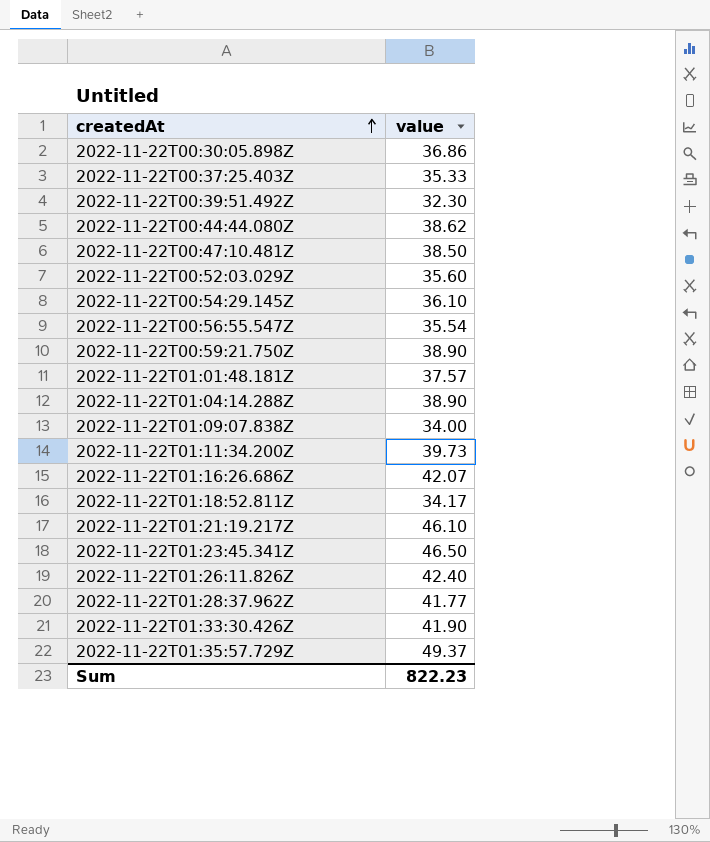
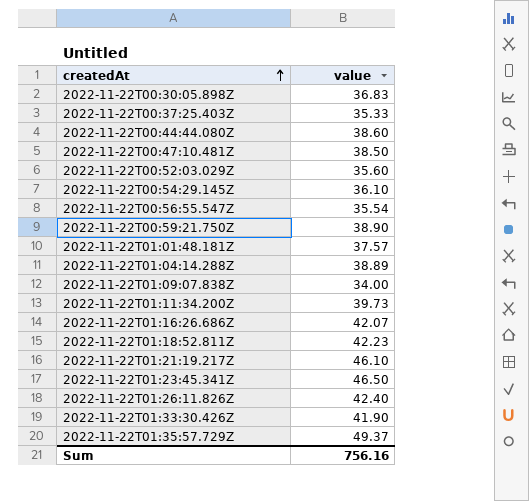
row 2022-11-22T00:39:51.492Z: 32.30 -> none
row 2022-11-22T01:28:37.962Z: 41.77 -> none
2022-11-22T00:30:05.898Z | value: 36.86 -> 36.83
2022-11-22T00:44:44.080Z | value: 38.62 -> 38.60
2022-11-22T01:04:14.288Z | value: 38.90 -> 38.89
2022-11-22T01:18:52.811Z | value: 34.17 -> 42.23
Sum | value: 822.23 -> 756.16

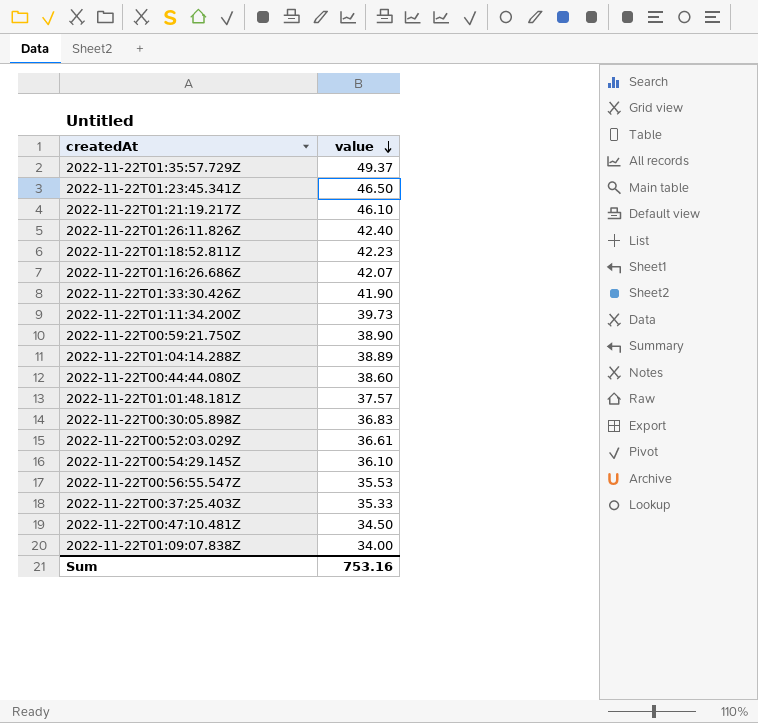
row order: createdAt ascending -> value descending
2022-11-22T00:52:03.029Z | value: 35.60 -> 36.61
2022-11-22T00:56:55.547Z | value: 35.54 -> 35.53
2022-11-22T00:47:10.481Z | value: 38.50 -> 34.50
Sum | value: 756.16 -> 753.16

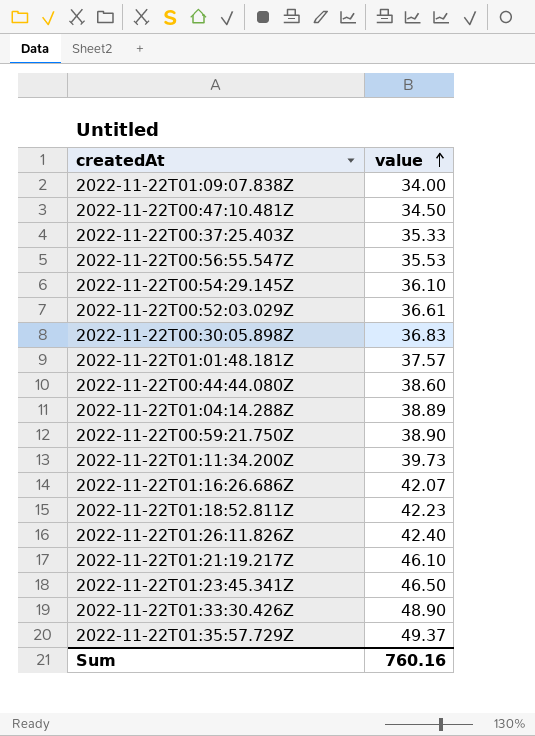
row order: value descending -> value ascending
2022-11-22T01:33:30.426Z | value: 41.90 -> 48.90
Sum | value: 753.16 -> 760.16

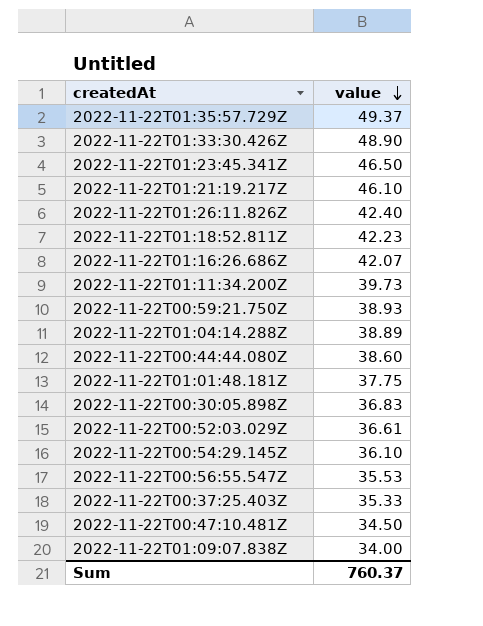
row order: value ascending -> value descending
2022-11-22T00:59:21.750Z | value: 38.90 -> 38.93
2022-11-22T01:01:48.181Z | value: 37.57 -> 37.75
Sum | value: 760.16 -> 760.37

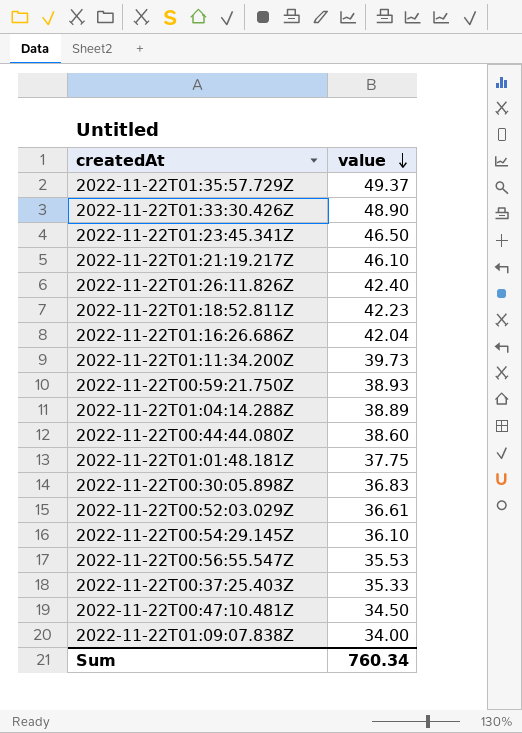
2022-11-22T01:16:26.686Z | value: 42.07 -> 42.04
Sum | value: 760.37 -> 760.34

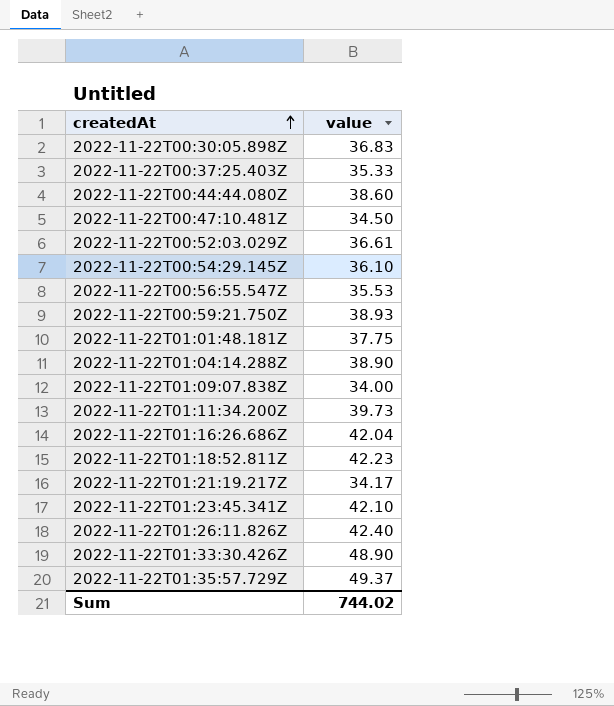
row order: value descending -> createdAt ascending
2022-11-22T01:04:14.288Z | value: 38.89 -> 38.90
2022-11-22T01:21:19.217Z | value: 46.10 -> 34.17
2022-11-22T01:23:45.341Z | value: 46.50 -> 42.10
Sum | value: 760.34 -> 744.02

